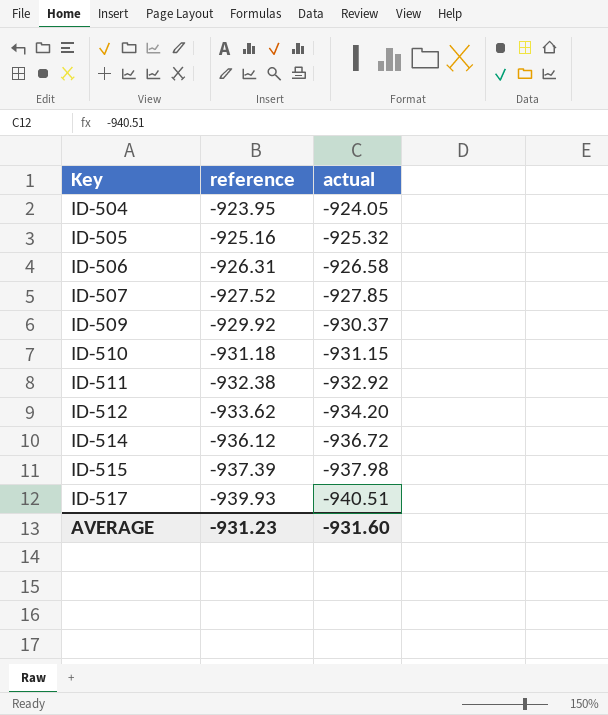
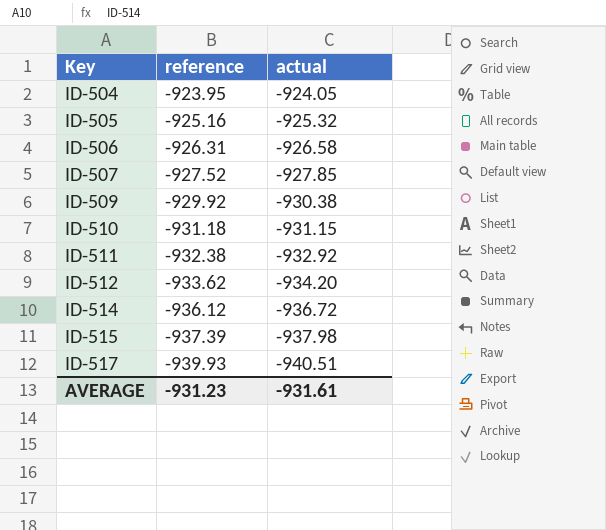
ID-509 | actual: -930.37 -> -930.38
AVERAGE | actual: -931.60 -> -931.61

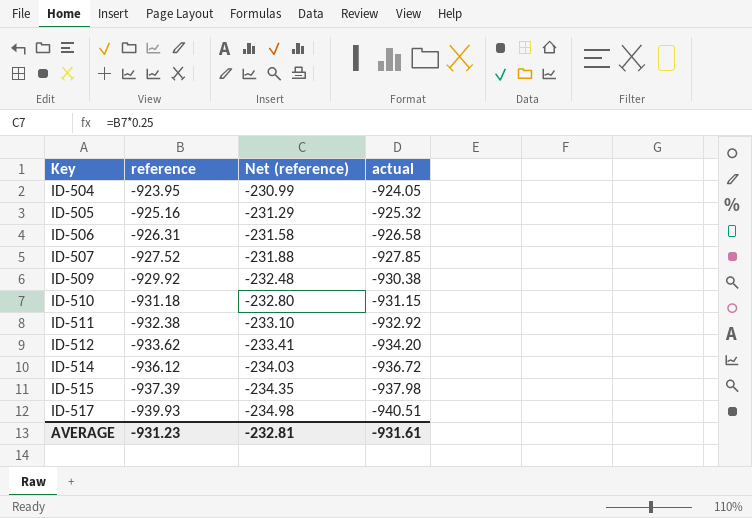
column Net (reference) | formula: none -> [reference] * 0.25

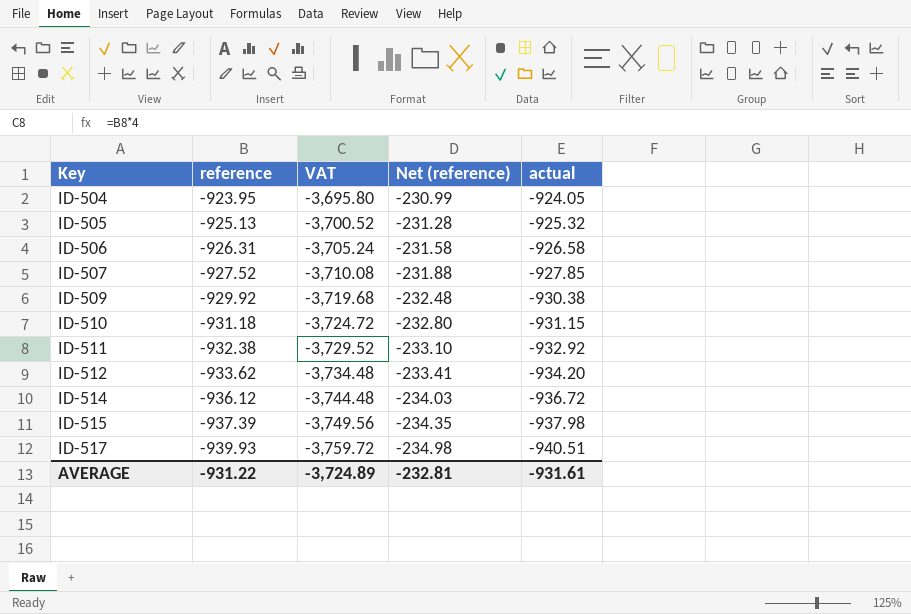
column VAT | formula: none -> [reference] * 4
ID-505 | reference: -925.16 -> -925.13
ID-505 | Net (reference): -231.29 -> -231.28
AVERAGE | reference: -931.23 -> -931.22

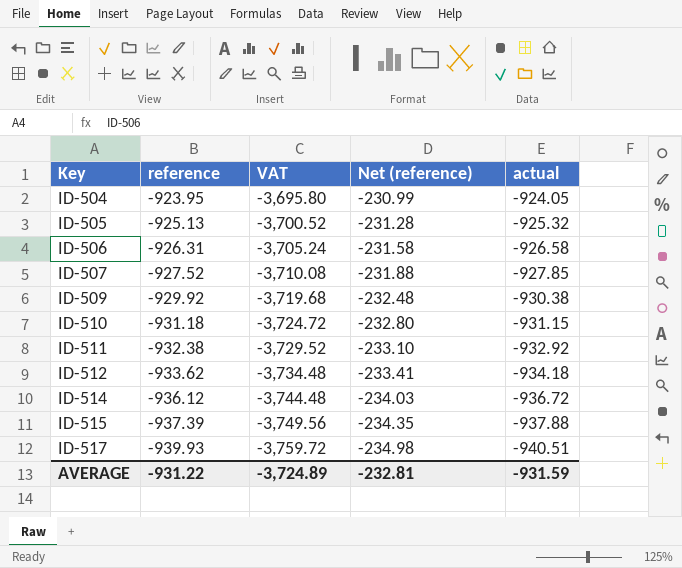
ID-512 | actual: -934.20 -> -934.18
ID-515 | actual: -937.98 -> -937.88
AVERAGE | actual: -931.61 -> -931.59

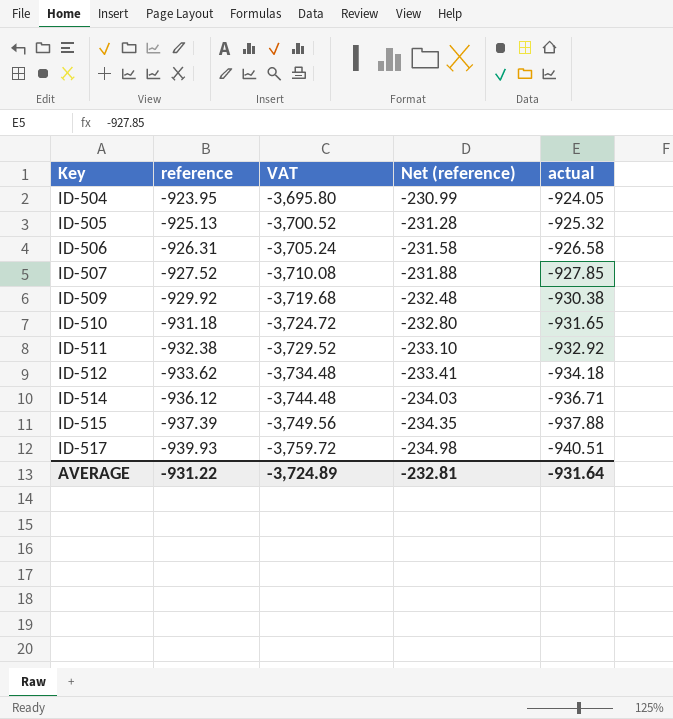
ID-510 | actual: -931.15 -> -931.65
ID-514 | actual: -936.72 -> -936.71
AVERAGE | actual: -931.59 -> -931.64

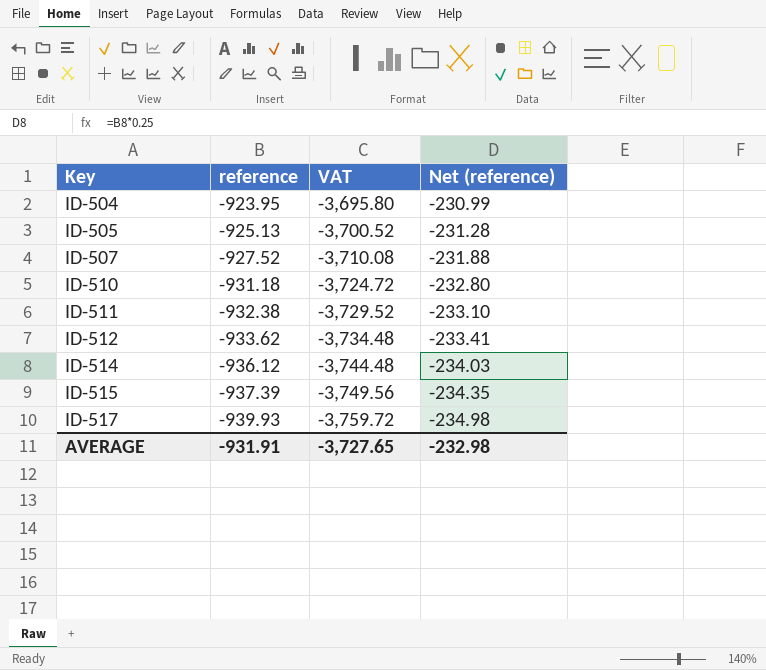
column actual | position: 5 -> none
row ID-506: -926.31 | -3,705.24 | -231.58 | -926.58 -> none
row ID-509: -929.92 | -3,719.68 | -232.48 | -930.38 -> none
AVERAGE | reference: -931.22 -> -931.91
AVERAGE | VAT: -3,724.89 -> -3,727.65
AVERAGE | Net (reference): -232.81 -> -232.98

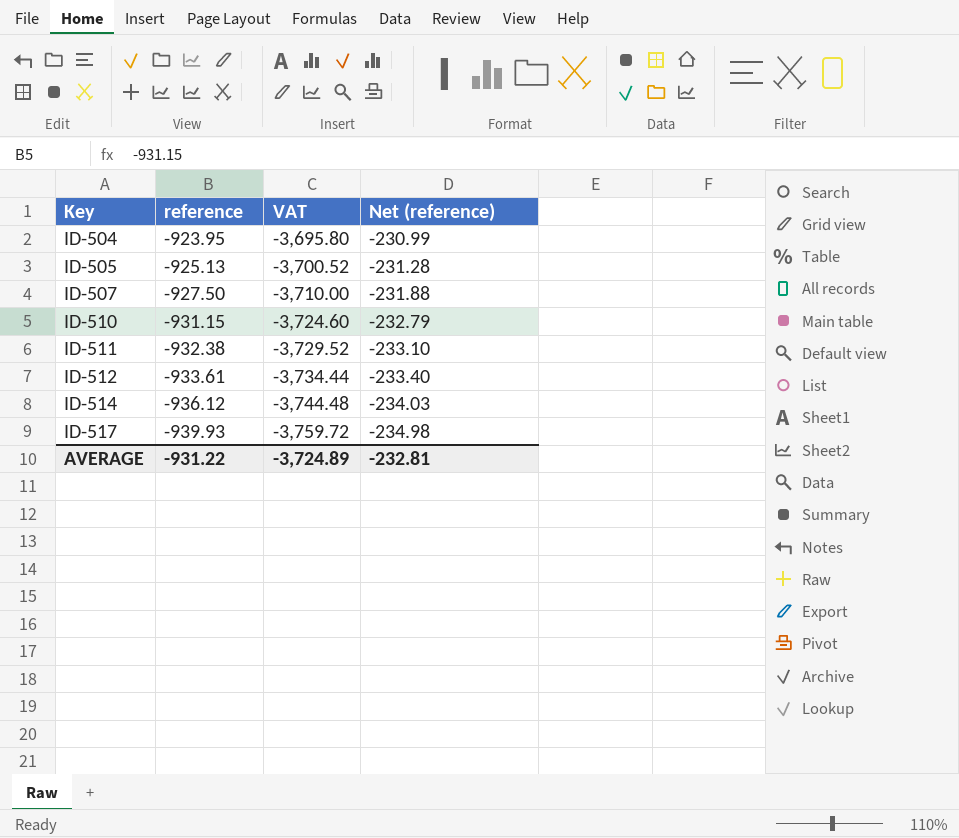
row ID-515: -937.39 | -3,749.56 | -234.35 -> none
ID-507 | reference: -927.52 -> -927.50
ID-507 | VAT: -3,710.08 -> -3,710.00
ID-510 | reference: -931.18 -> -931.15
ID-510 | VAT: -3,724.72 -> -3,724.60
ID-510 | Net (reference): -232.80 -> -232.79
ID-512 | reference: -933.62 -> -933.61
ID-512 | VAT: -3,734.48 -> -3,734.44
ID-512 | Net (reference): -233.41 -> -233.40
AVERAGE | reference: -931.91 -> -931.22
AVERAGE | VAT: -3,727.65 -> -3,724.89
AVERAGE | Net (reference): -232.98 -> -232.81

